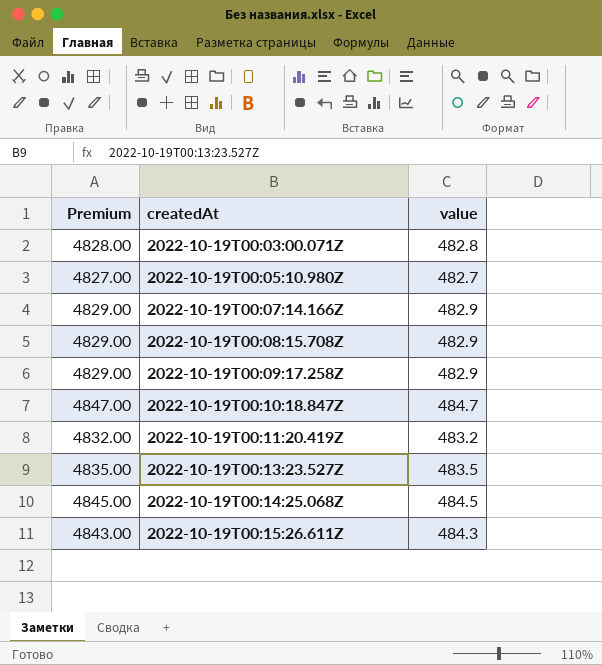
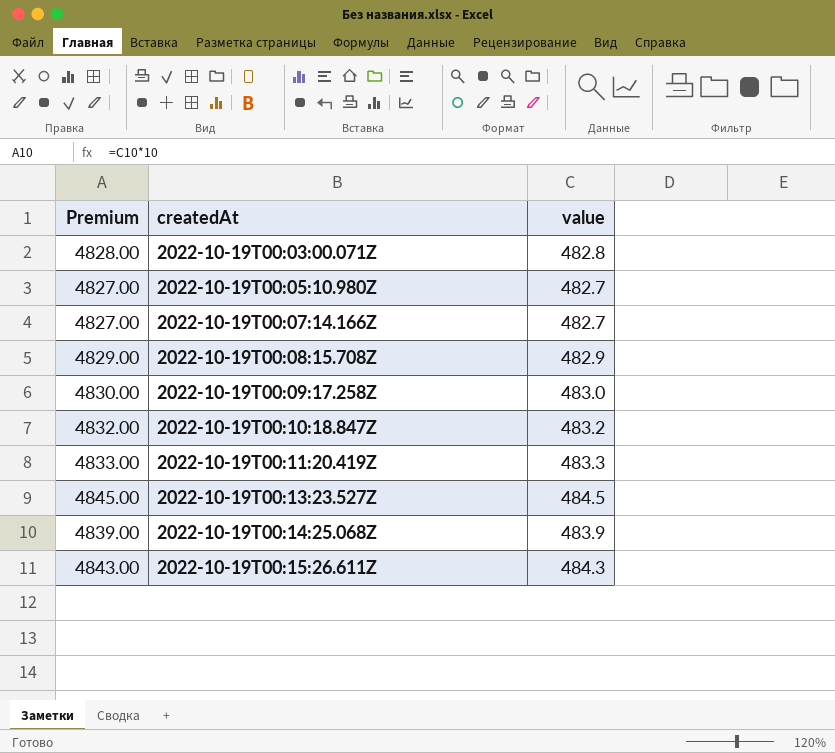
2022-10-19T00:07:14.166Z | Premium: 4829.00 -> 4827.00
2022-10-19T00:07:14.166Z | value: 482.9 -> 482.7
2022-10-19T00:09:17.258Z | Premium: 4829.00 -> 4830.00
2022-10-19T00:09:17.258Z | value: 482.9 -> 483.0
2022-10-19T00:10:18.847Z | Premium: 4847.00 -> 4832.00
2022-10-19T00:10:18.847Z | value: 484.7 -> 483.2
2022-10-19T00:11:20.419Z | Premium: 4832.00 -> 4833.00
2022-10-19T00:11:20.419Z | value: 483.2 -> 483.3
2022-10-19T00:13:23.527Z | Premium: 4835.00 -> 4845.00
2022-10-19T00:13:23.527Z | value: 483.5 -> 484.5
2022-10-19T00:14:25.068Z | Premium: 4845.00 -> 4839.00
2022-10-19T00:14:25.068Z | value: 484.5 -> 483.9

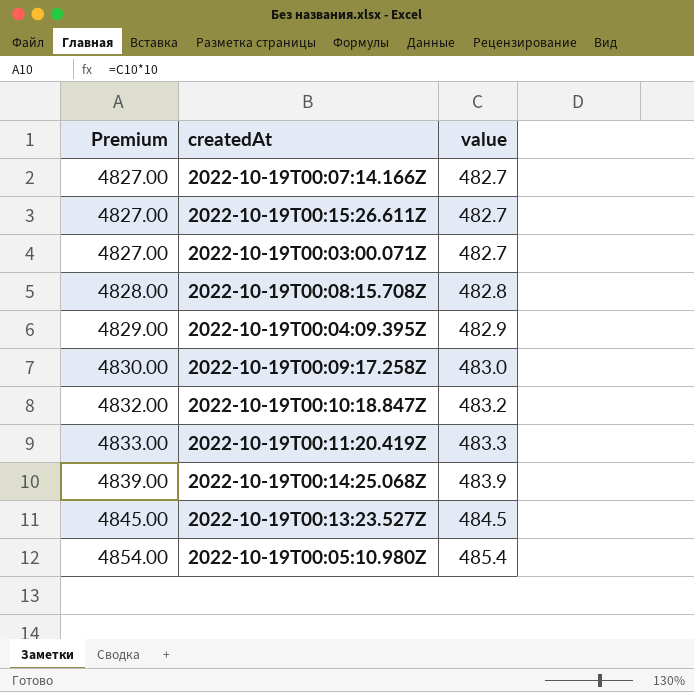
row order: createdAt ascending -> Premium ascending
2022-10-19T00:15:26.611Z | Premium: 4843.00 -> 4827.00
2022-10-19T00:15:26.611Z | value: 484.3 -> 482.7
2022-10-19T00:03:00.071Z | Premium: 4828.00 -> 4827.00
2022-10-19T00:03:00.071Z | value: 482.8 -> 482.7
2022-10-19T00:08:15.708Z | Premium: 4829.00 -> 4828.00
2022-10-19T00:08:15.708Z | value: 482.9 -> 482.8
row 2022-10-19T00:04:09.395Z: none -> 4829.00 | 482.9
2022-10-19T00:05:10.980Z | Premium: 4827.00 -> 4854.00
2022-10-19T00:05:10.980Z | value: 482.7 -> 485.4

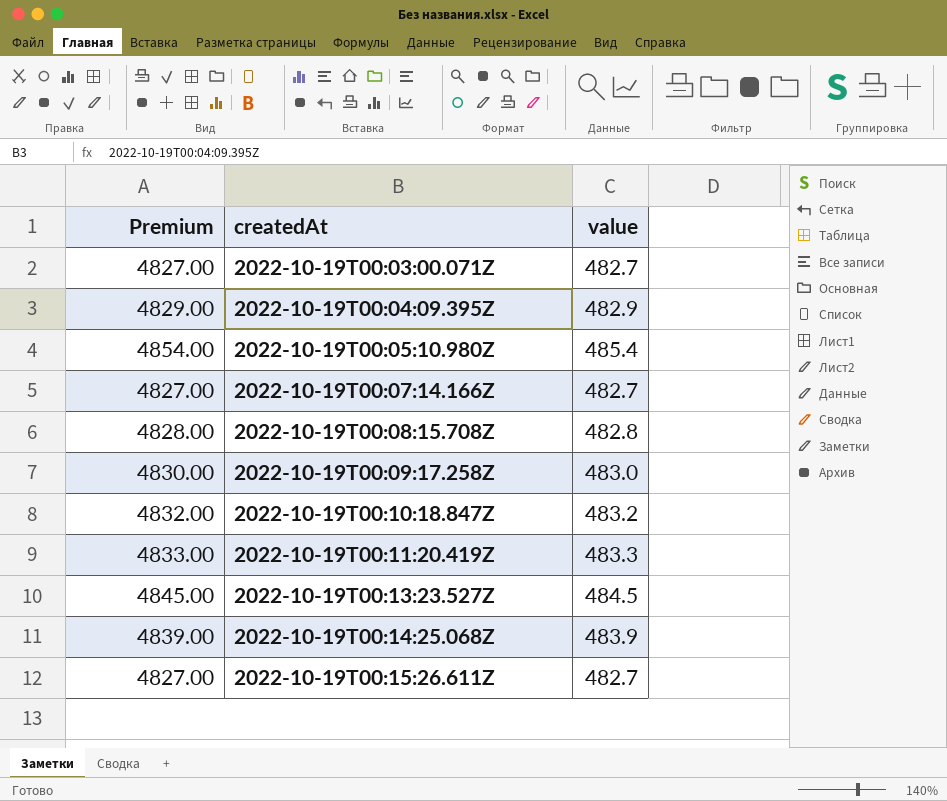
row order: Premium ascending -> createdAt ascending

